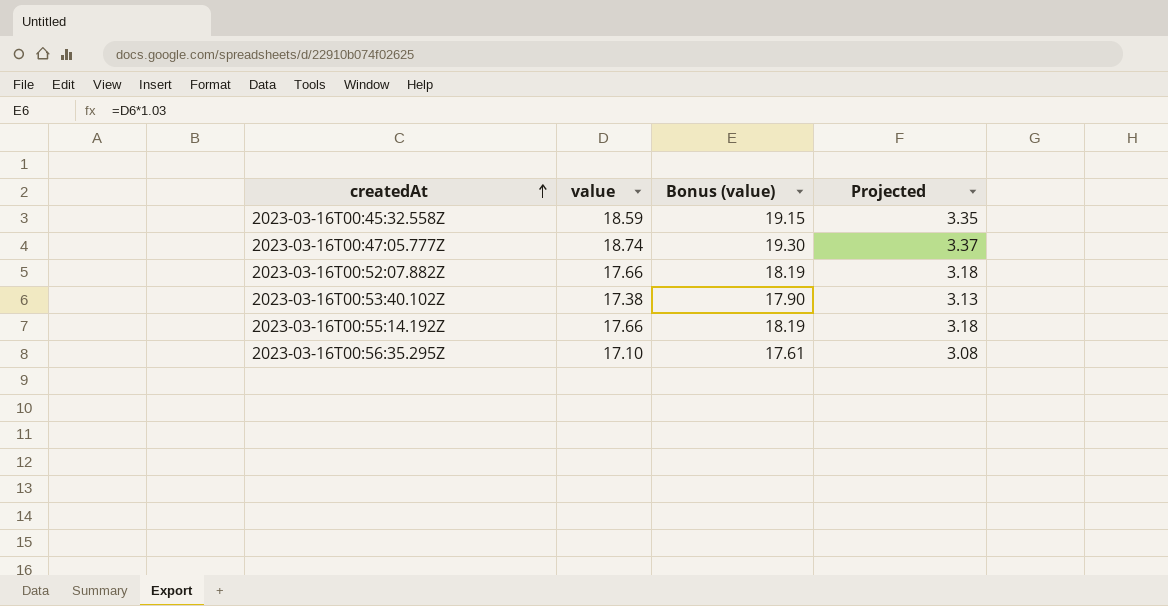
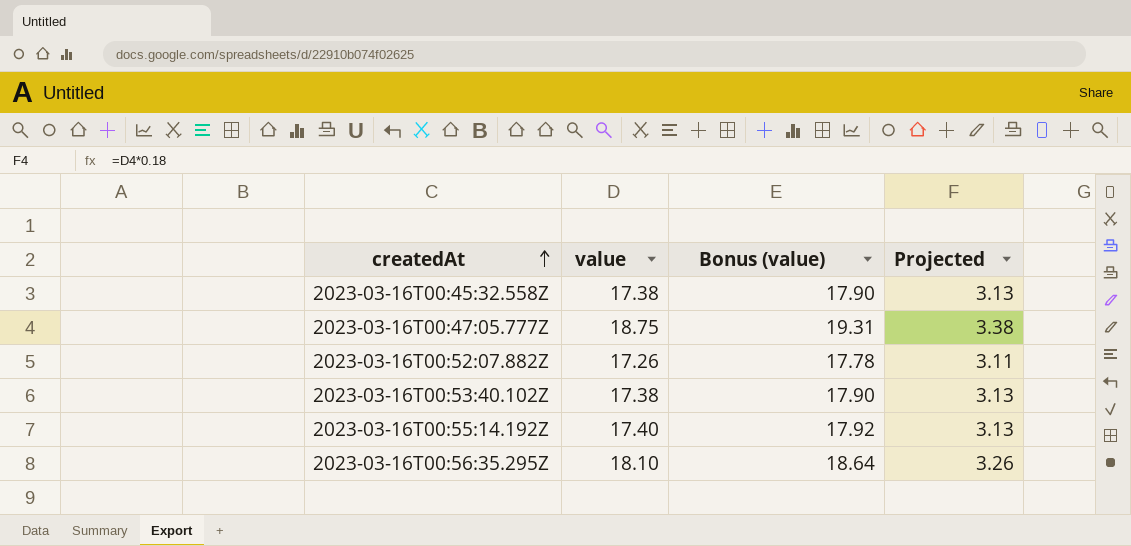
2023-03-16T00:45:32.558Z | value: 18.59 -> 17.38
2023-03-16T00:45:32.558Z | Bonus (value): 19.15 -> 17.90
2023-03-16T00:45:32.558Z | Projected: 3.35 -> 3.13
2023-03-16T00:47:05.777Z | value: 18.74 -> 18.75
2023-03-16T00:47:05.777Z | Bonus (value): 19.30 -> 19.31
2023-03-16T00:47:05.777Z | Projected: 3.37 -> 3.38
2023-03-16T00:52:07.882Z | value: 17.66 -> 17.26
2023-03-16T00:52:07.882Z | Bonus (value): 18.19 -> 17.78
2023-03-16T00:52:07.882Z | Projected: 3.18 -> 3.11
2023-03-16T00:55:14.192Z | value: 17.66 -> 17.40
2023-03-16T00:55:14.192Z | Bonus (value): 18.19 -> 17.92
2023-03-16T00:55:14.192Z | Projected: 3.18 -> 3.13
2023-03-16T00:56:35.295Z | value: 17.10 -> 18.10
2023-03-16T00:56:35.295Z | Bonus (value): 17.61 -> 18.64
2023-03-16T00:56:35.295Z | Projected: 3.08 -> 3.26

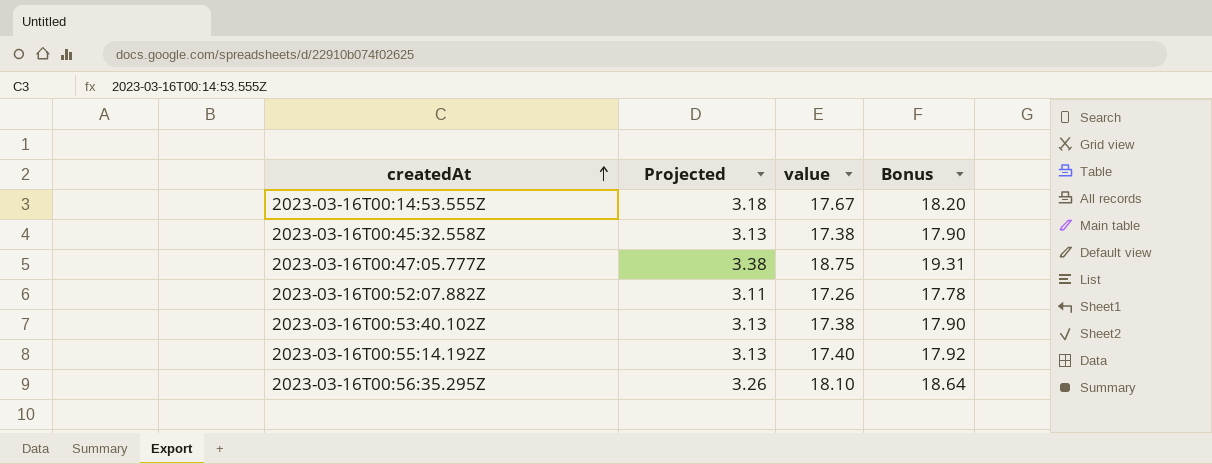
column Projected | position: 4 -> 2
column name: Bonus (value) -> Bonus
row 2023-03-16T00:14:53.555Z: none -> 3.18 | 17.67 | 18.20

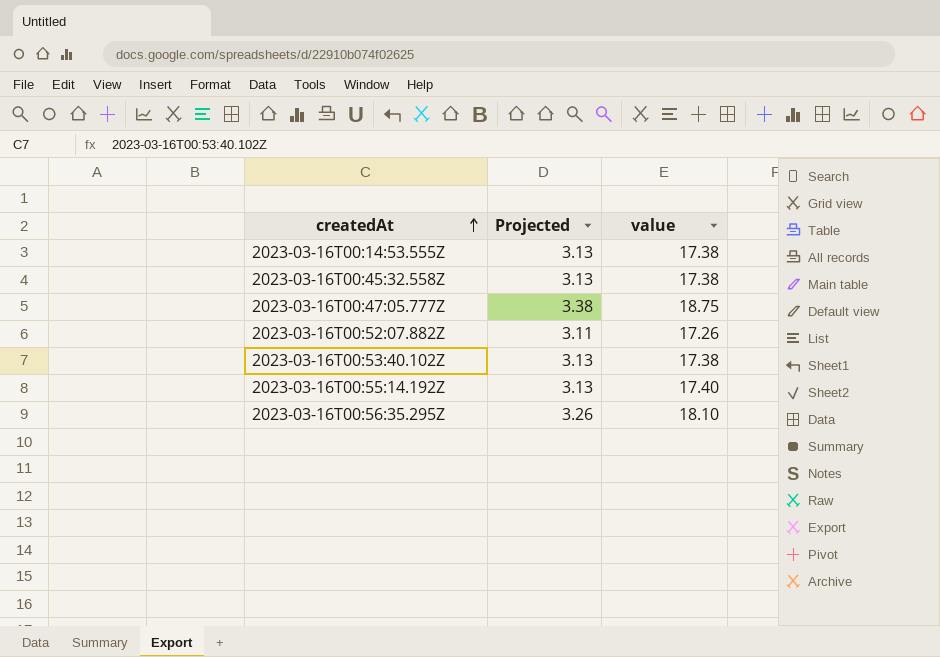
column Bonus | formula: [value] * 1.03 -> none
2023-03-16T00:14:53.555Z | Projected: 3.18 -> 3.13
2023-03-16T00:14:53.555Z | value: 17.67 -> 17.38

